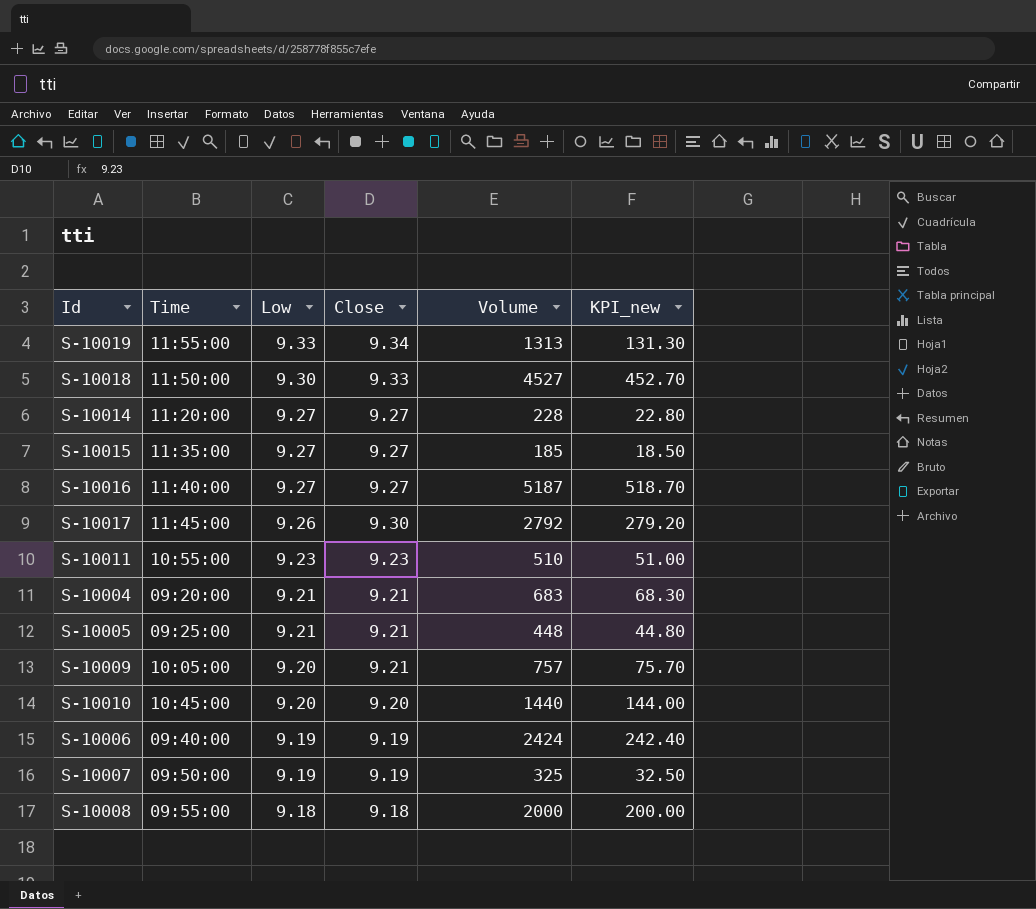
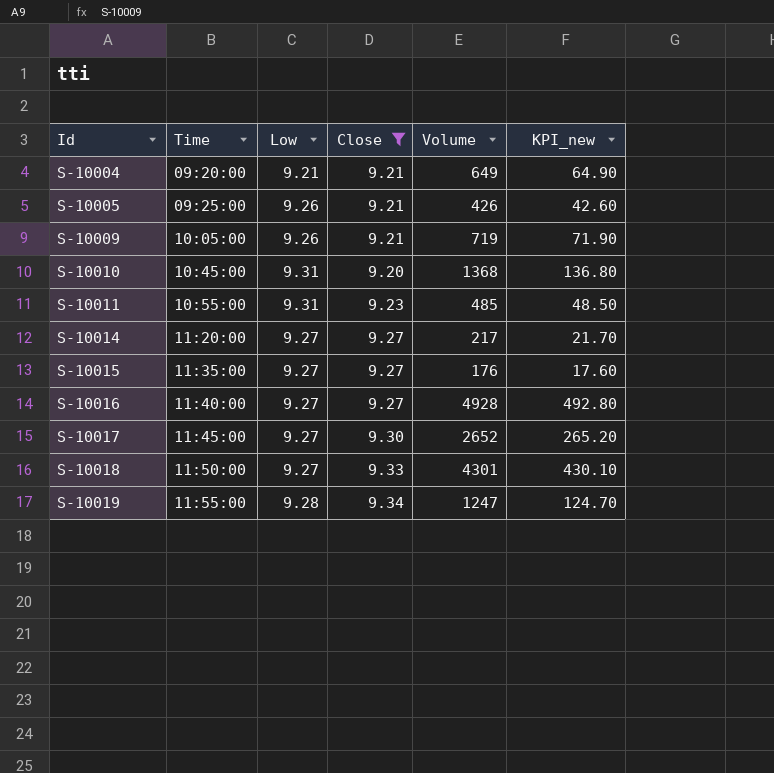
filter: none -> Close >= 9.20
row order: Low descending -> Id ascending
S-10004 | Volume: 683 -> 649
S-10004 | KPI_new: 68.30 -> 64.90
S-10005 | Low: 9.21 -> 9.26
S-10005 | Volume: 448 -> 426
S-10005 | KPI_new: 44.80 -> 42.60
S-10009 | Low: 9.20 -> 9.26
S-10009 | Volume: 757 -> 719
S-10009 | KPI_new: 75.70 -> 71.90
S-10010 | Low: 9.20 -> 9.31
S-10010 | Volume: 1440 -> 1368
S-10010 | KPI_new: 144.00 -> 136.80
S-10011 | Low: 9.23 -> 9.31
S-10011 | Volume: 510 -> 485
S-10011 | KPI_new: 51.00 -> 48.50
S-10014 | Volume: 228 -> 217
S-10014 | KPI_new: 22.80 -> 21.70
S-10015 | Volume: 185 -> 176
S-10015 | KPI_new: 18.50 -> 17.60
S-10016 | Volume: 5187 -> 4928
S-10016 | KPI_new: 518.70 -> 492.80
S-10017 | Low: 9.26 -> 9.27
S-10017 | Volume: 2792 -> 2652
S-10017 | KPI_new: 279.20 -> 265.20
S-10018 | Low: 9.30 -> 9.27
S-10018 | Volume: 4527 -> 4301
S-10018 | KPI_new: 452.70 -> 430.10
S-10019 | Low: 9.33 -> 9.28
S-10019 | Volume: 1313 -> 1247
S-10019 | KPI_new: 131.30 -> 124.70

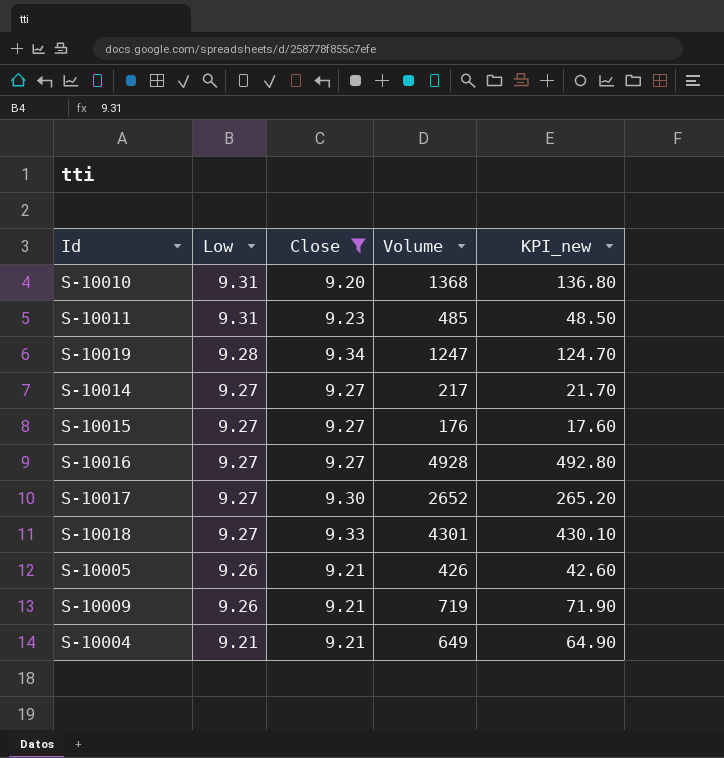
row order: Id ascending -> Low descending
column Time | position: 2 -> none

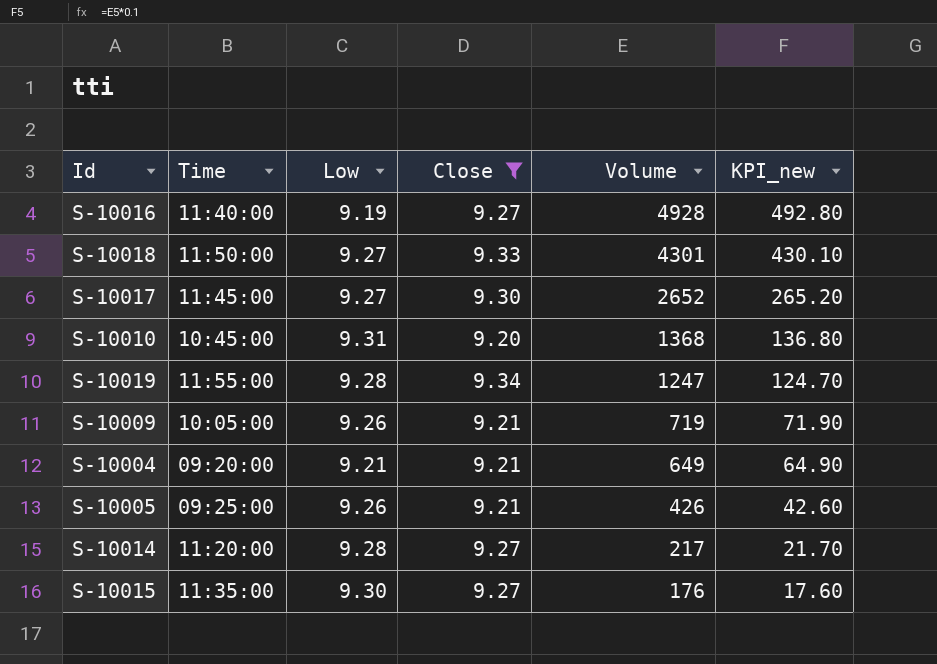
row order: Low descending -> Volume descending
column Time | position: none -> 2
row S-10011: 9.31 | 9.23 | 485 | 48.50 -> none
S-10016 | Low: 9.27 -> 9.19
S-10014 | Low: 9.27 -> 9.28
S-10015 | Low: 9.27 -> 9.30

